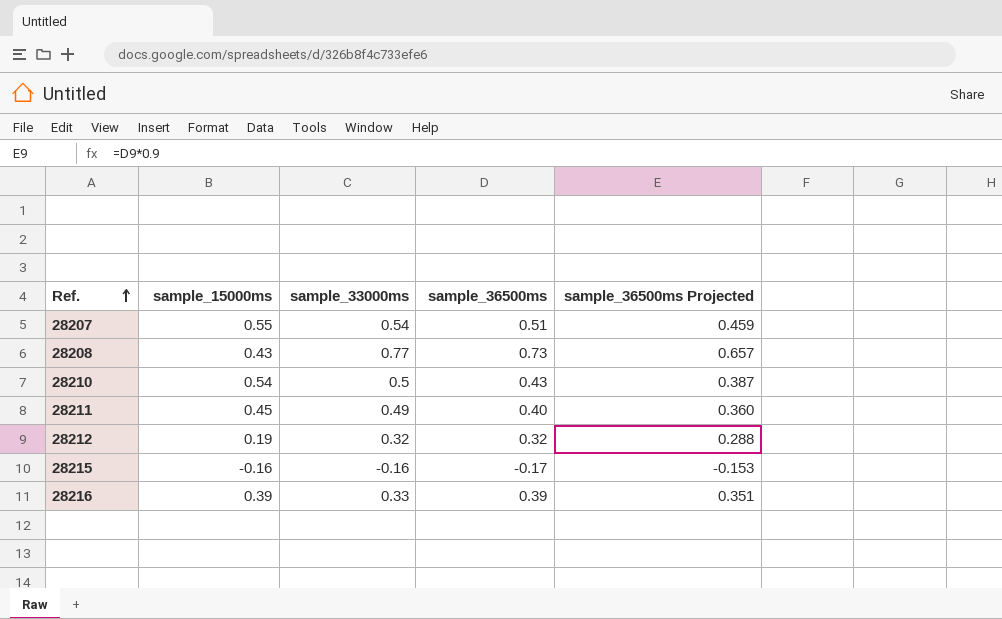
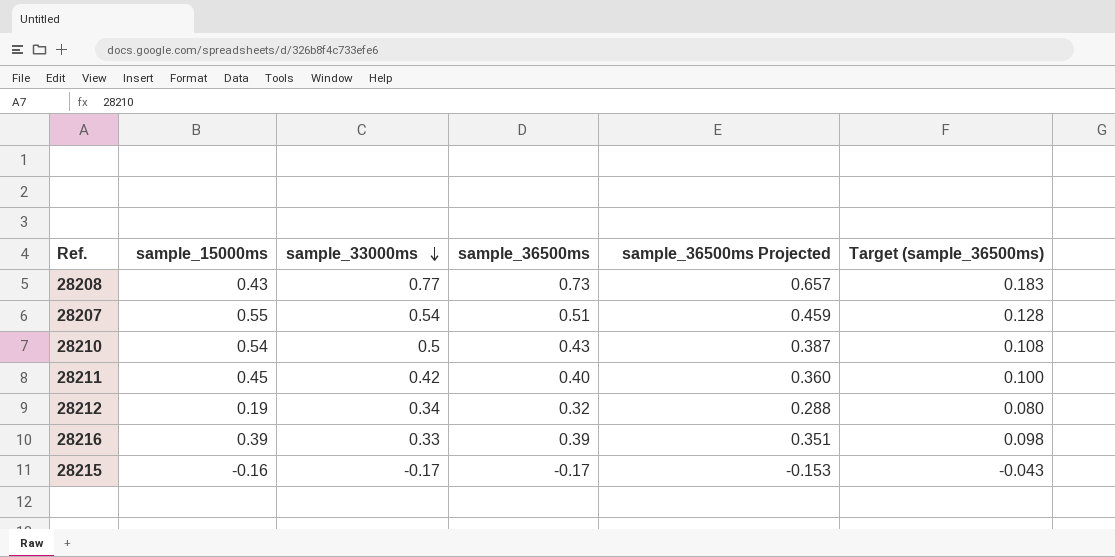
row order: Ref. ascending -> sample_33000ms descending
column Target (sample_36500ms) | formula: none -> [sample_36500ms] * 0.25
28211 | sample_33000ms: 0.49 -> 0.42
28212 | sample_33000ms: 0.32 -> 0.34
28215 | sample_33000ms: -0.16 -> -0.17

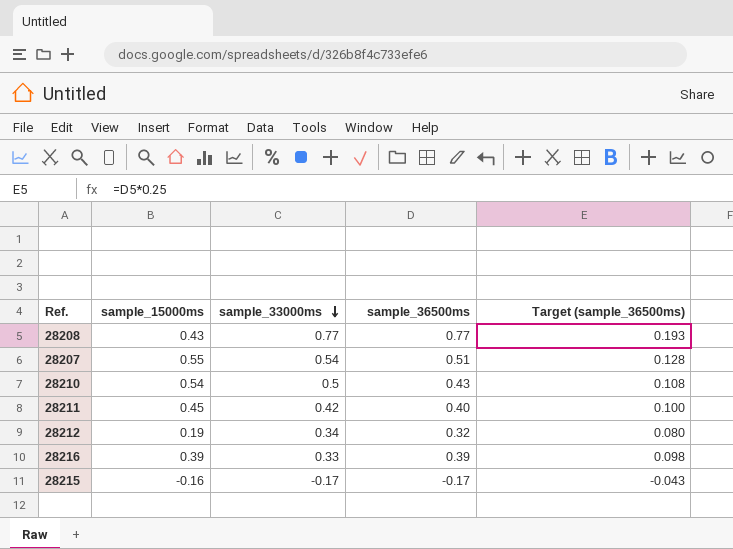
column sample_36500ms Projected | formula: [sample_36500ms] * 0.9 -> none
28208 | sample_36500ms: 0.73 -> 0.77
28208 | Target (sample_36500ms): 0.183 -> 0.193

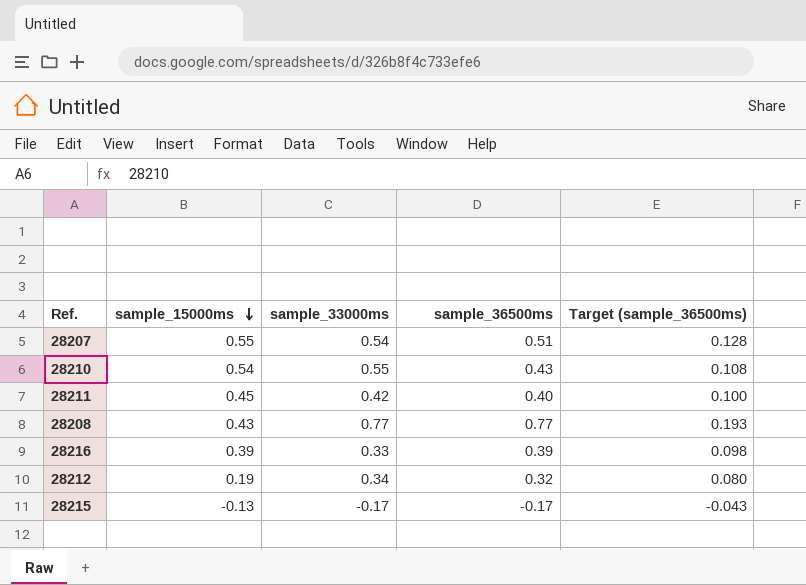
row order: sample_33000ms descending -> sample_15000ms descending
28210 | sample_33000ms: 0.5 -> 0.55
28215 | sample_15000ms: -0.16 -> -0.13

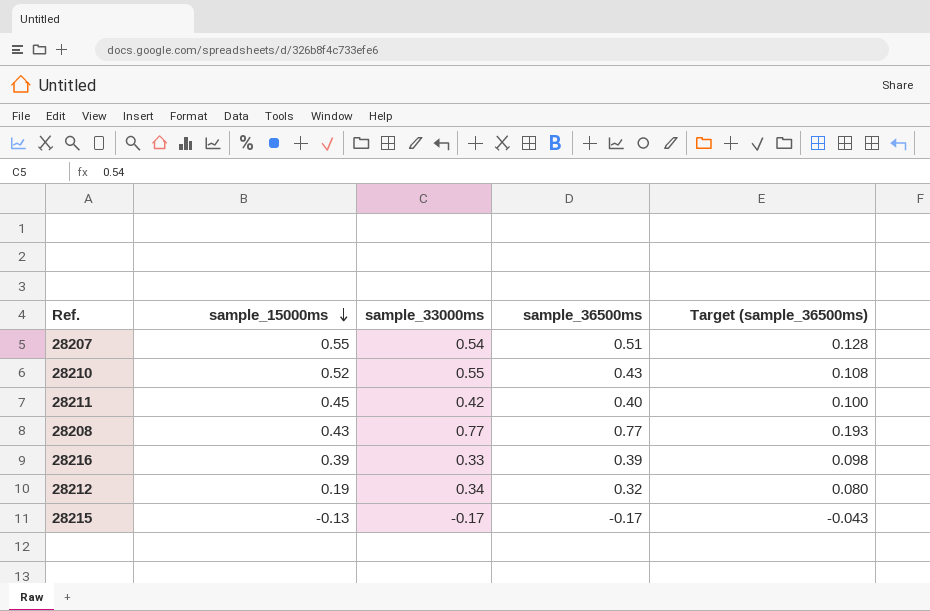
28210 | sample_15000ms: 0.54 -> 0.52

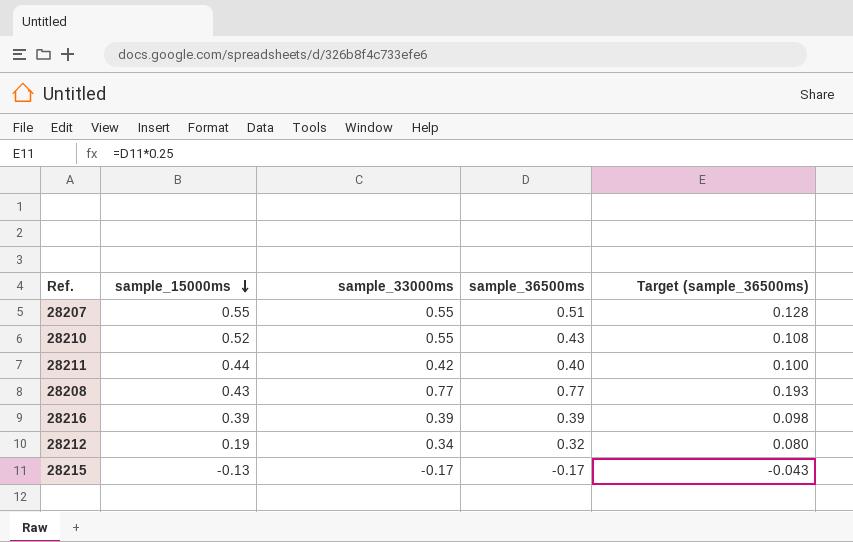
28207 | sample_33000ms: 0.54 -> 0.55
28211 | sample_15000ms: 0.45 -> 0.44
28216 | sample_33000ms: 0.33 -> 0.39

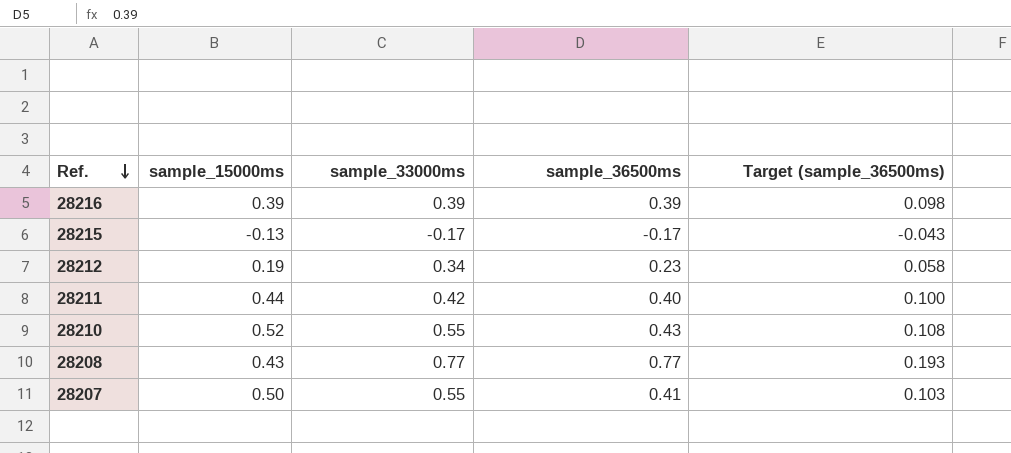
row order: sample_15000ms descending -> Ref. descending
28212 | sample_36500ms: 0.32 -> 0.23
28212 | Target (sample_36500ms): 0.080 -> 0.058
28207 | sample_15000ms: 0.55 -> 0.50
28207 | sample_36500ms: 0.51 -> 0.41
28207 | Target (sample_36500ms): 0.128 -> 0.103

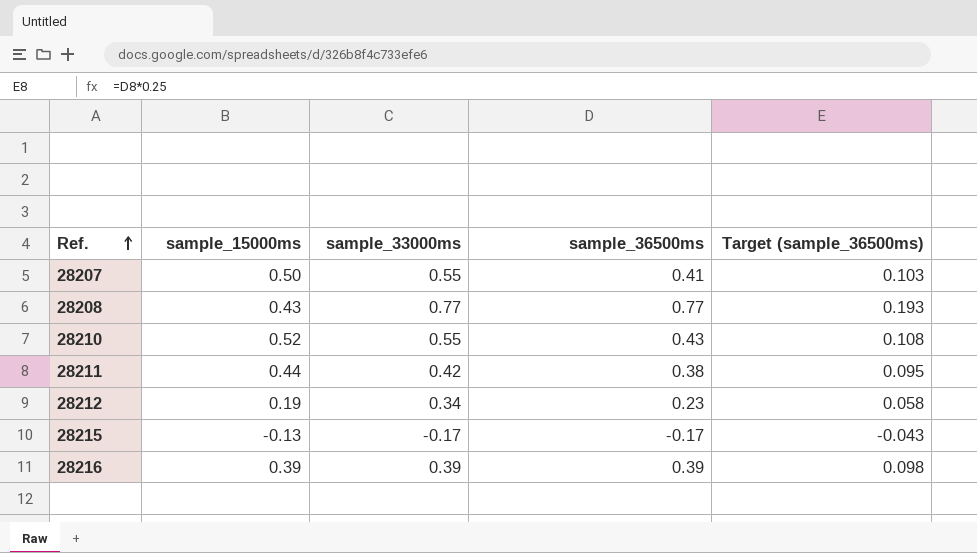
row order: Ref. descending -> Ref. ascending
28211 | sample_36500ms: 0.40 -> 0.38
28211 | Target (sample_36500ms): 0.100 -> 0.095

